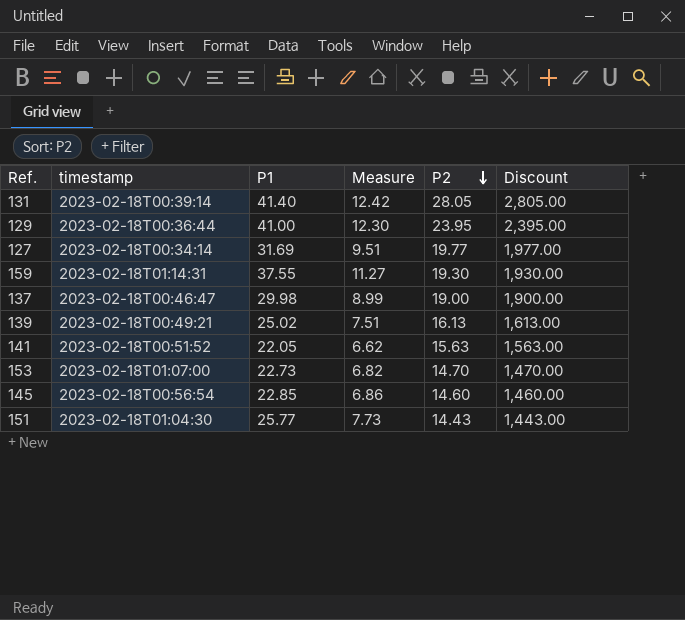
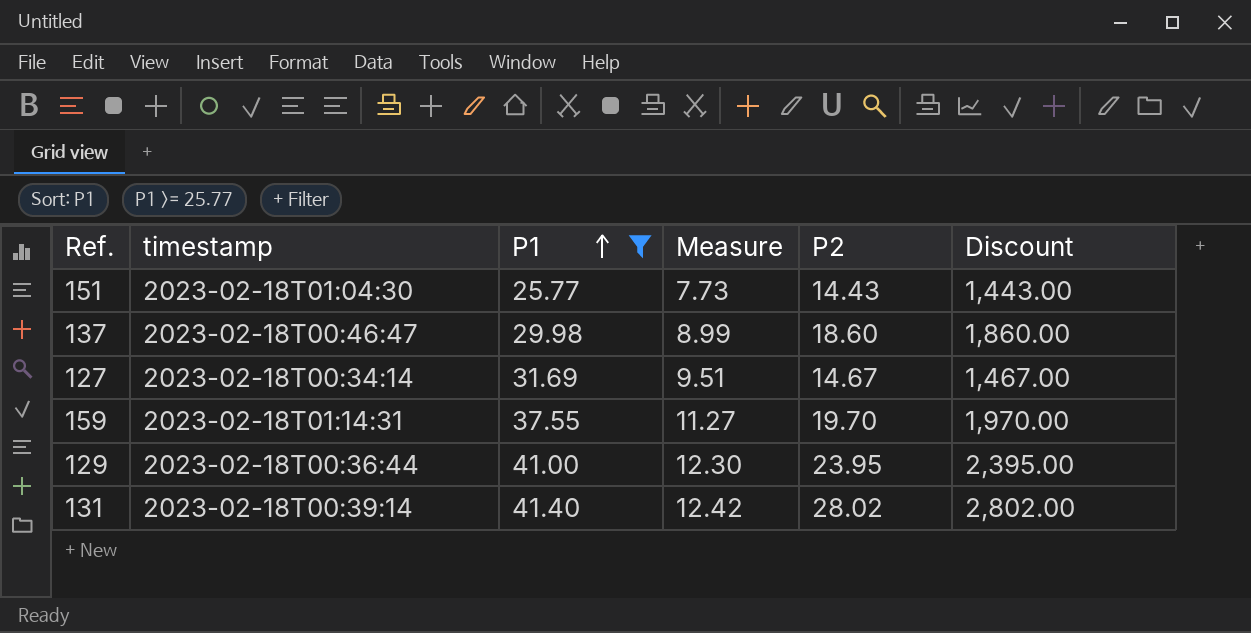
filter: none -> P1 >= 25.77
row order: P2 descending -> P1 ascending
137 | P2: 19.00 -> 18.60
137 | Discount: 1,900.00 -> 1,860.00
127 | P2: 19.77 -> 14.67
127 | Discount: 1,977.00 -> 1,467.00
159 | P2: 19.30 -> 19.70
159 | Discount: 1,930.00 -> 1,970.00
131 | P2: 28.05 -> 28.02
131 | Discount: 2,805.00 -> 2,802.00

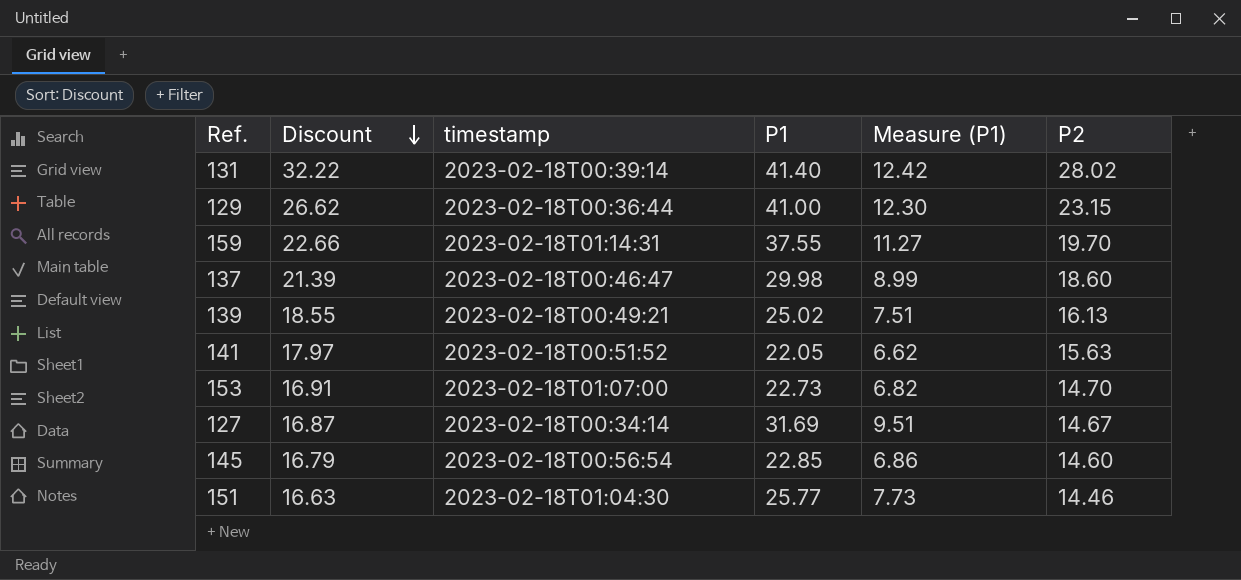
filter: P1 >= 25.77 -> none
row order: P1 ascending -> Discount descending
column Discount | formula: [P2] * 100 -> [P2] * 1.15
column Discount | position: 6 -> 2
column name: Measure -> Measure (P1)
129 | P2: 23.95 -> 23.15
151 | P2: 14.43 -> 14.46

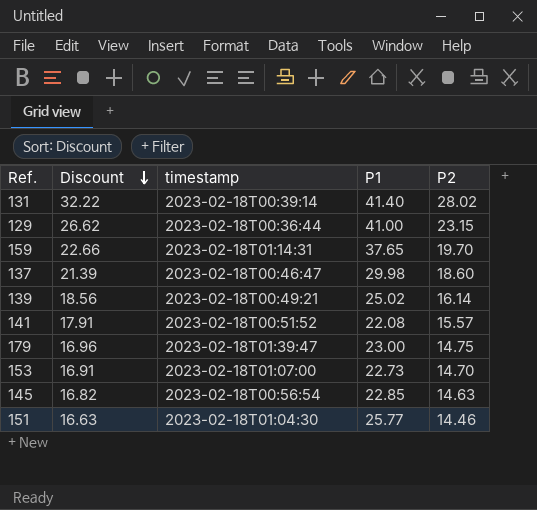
column Measure (P1) | formula: [P1] * 0.3 -> none
row 127: 16.87 | 2023-02-18T00:34:14 | 31.69 | 9.51 | 14.67 -> none
159 | P1: 37.55 -> 37.65
139 | Discount: 18.55 -> 18.56
139 | P2: 16.13 -> 16.14
141 | Discount: 17.97 -> 17.91
141 | P1: 22.05 -> 22.08
141 | P2: 15.63 -> 15.57
row 179: none -> 16.96 | 2023-02-18T01:39:47 | 23.00 | 14.75
145 | Discount: 16.79 -> 16.82
145 | P2: 14.60 -> 14.63

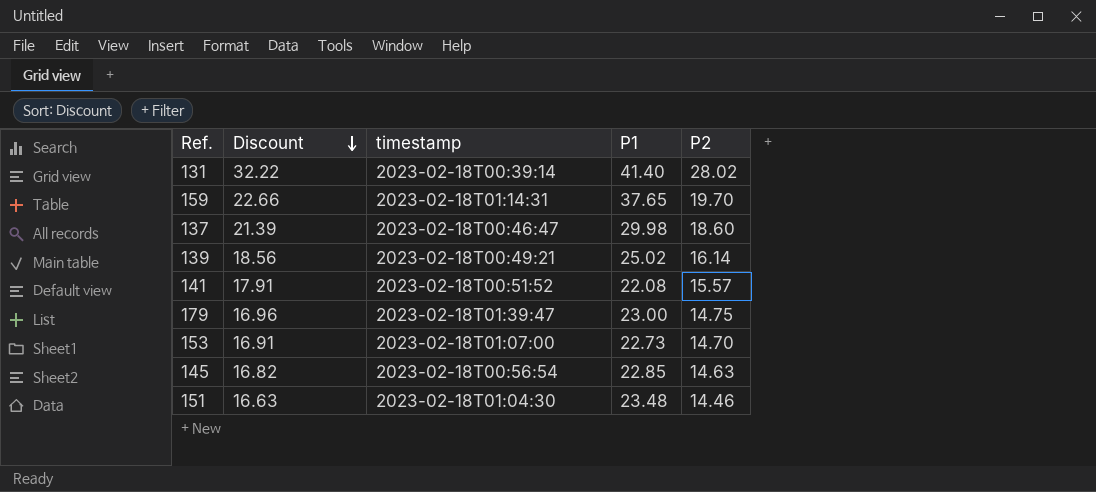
row 129: 26.62 | 2023-02-18T00:36:44 | 41.00 | 23.15 -> none
151 | P1: 25.77 -> 23.48

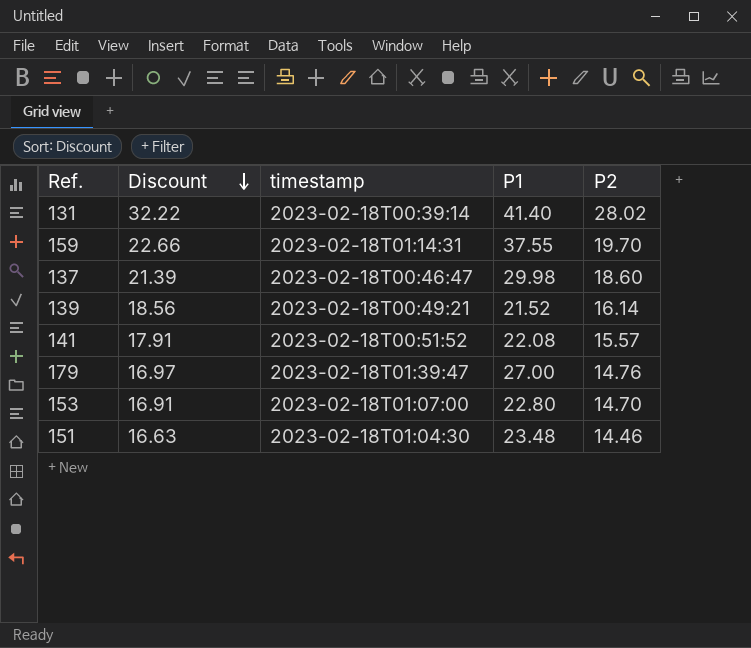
row 145: 16.82 | 2023-02-18T00:56:54 | 22.85 | 14.63 -> none
159 | P1: 37.65 -> 37.55
139 | P1: 25.02 -> 21.52
179 | Discount: 16.96 -> 16.97
179 | P1: 23.00 -> 27.00
179 | P2: 14.75 -> 14.76
153 | P1: 22.73 -> 22.80

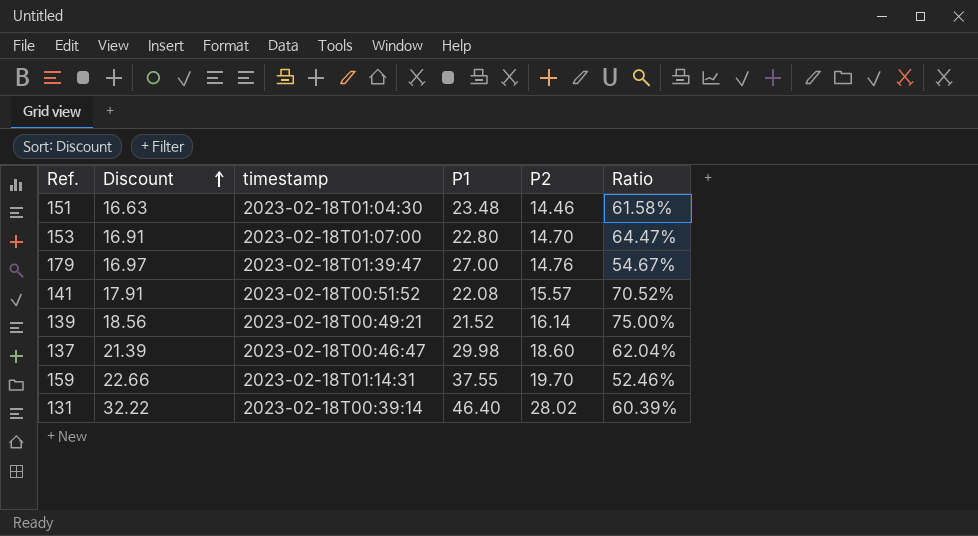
row order: Discount descending -> Discount ascending
column Ratio | formula: none -> [P2] / [P1]
131 | P1: 41.40 -> 46.40

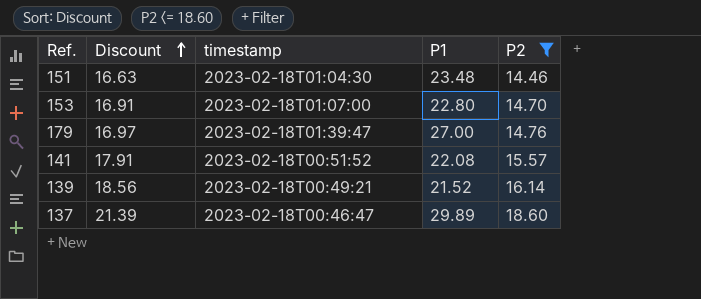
filter: none -> P2 <= 18.60
column Ratio | formula: [P2] / [P1] -> none
137 | P1: 29.98 -> 29.89

